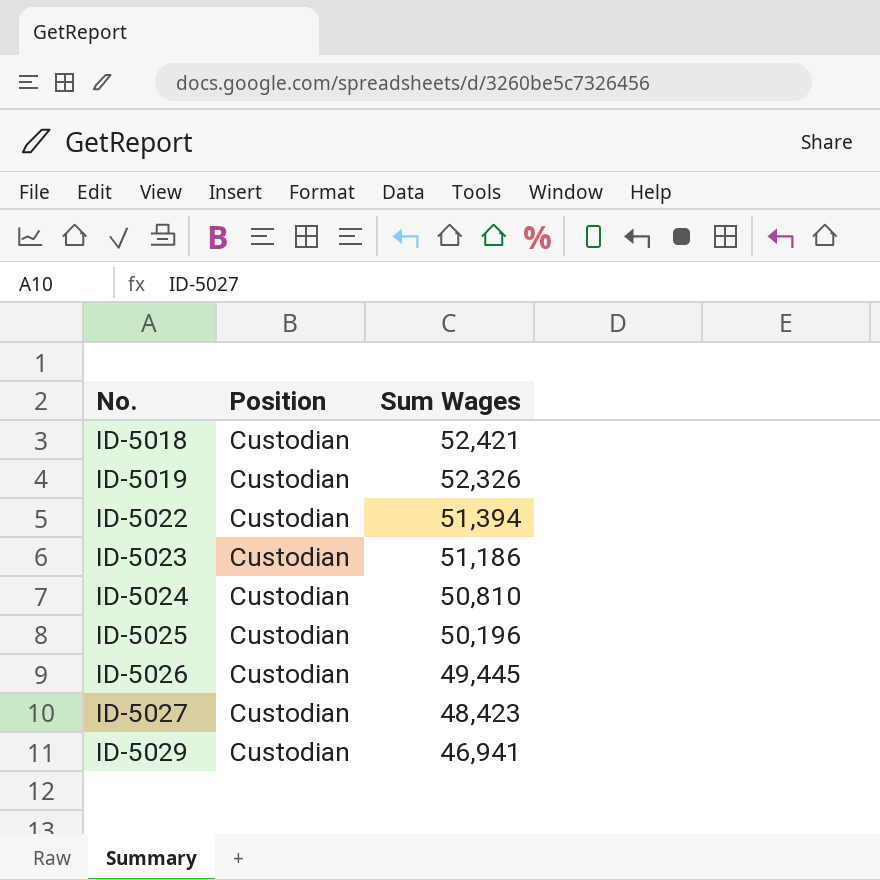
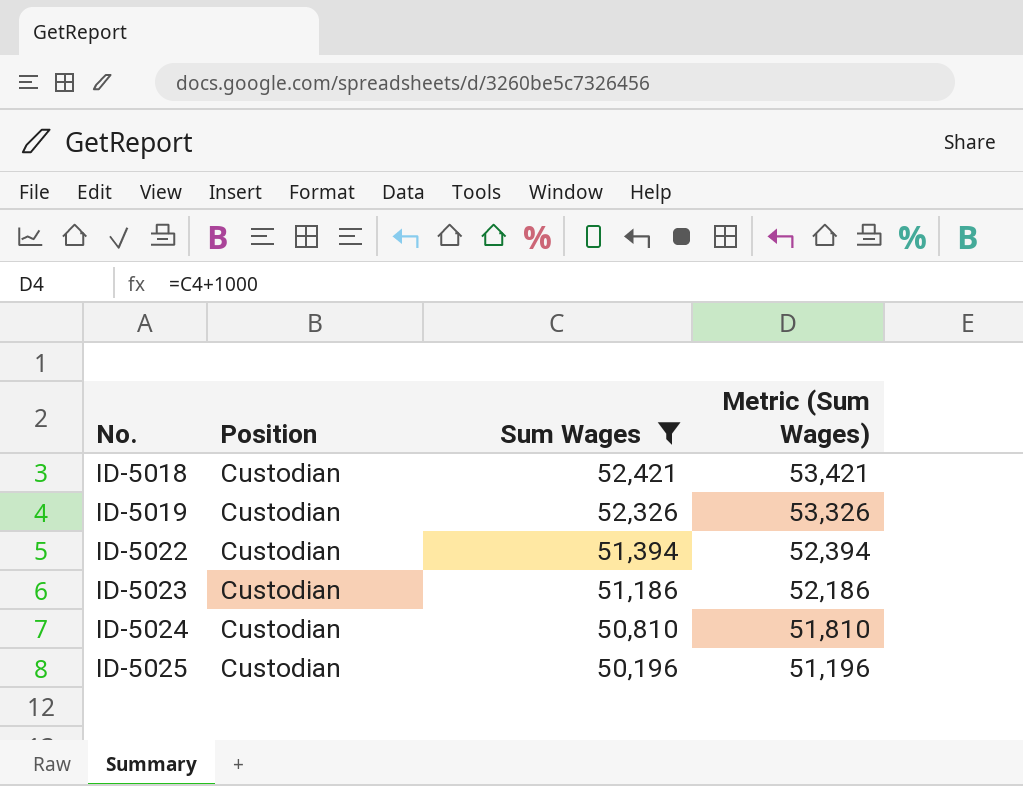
filter: none -> Sum Wages >= 50,196
column Metric (Sum Wages) | formula: none -> [Sum Wages] + 1000

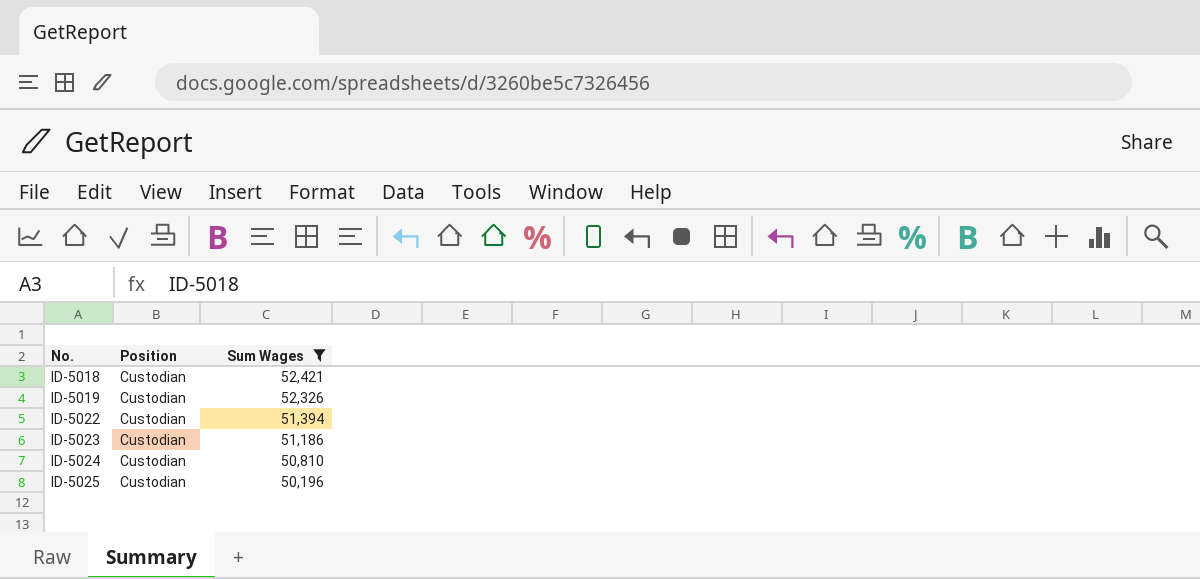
column Metric (Sum Wages) | formula: [Sum Wages] + 1000 -> none

